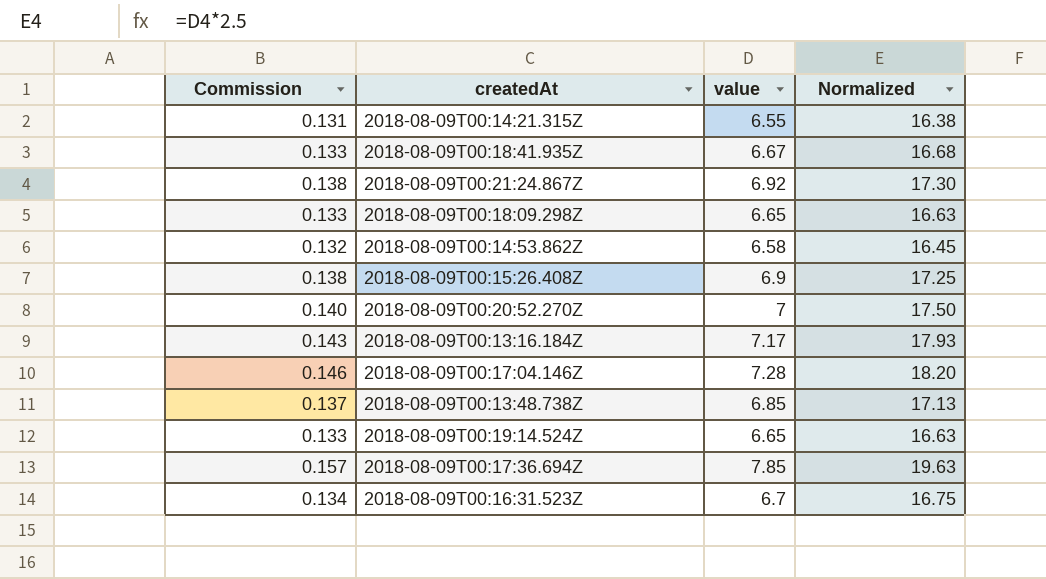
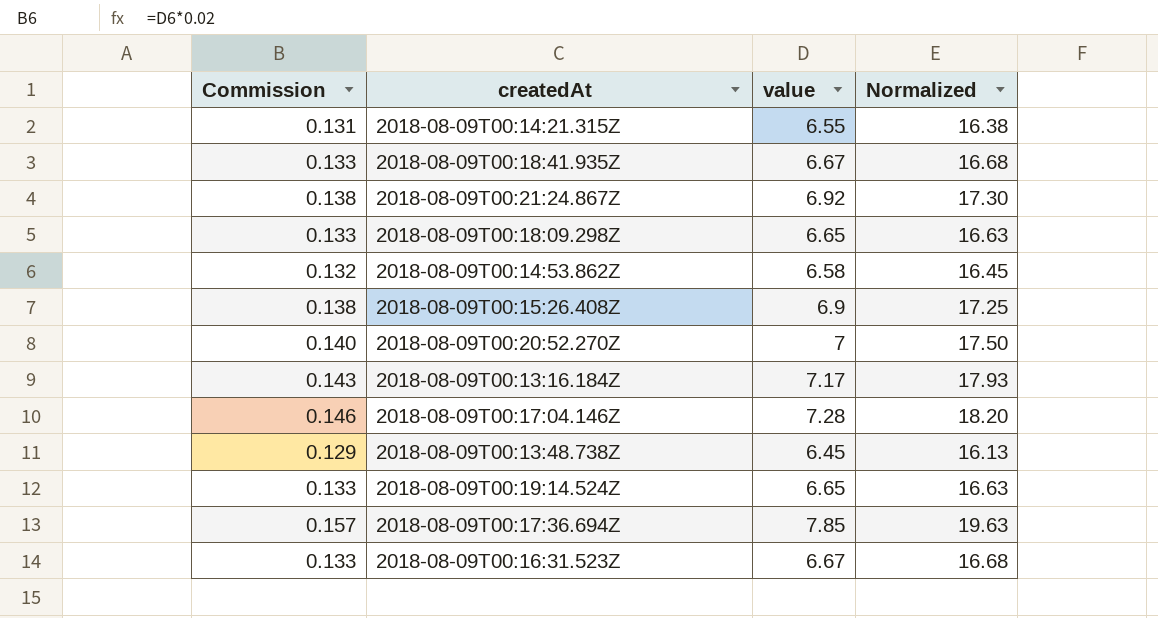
2018-08-09T00:13:48.738Z | Commission: 0.137 -> 0.129
2018-08-09T00:13:48.738Z | value: 6.85 -> 6.45
2018-08-09T00:13:48.738Z | Normalized: 17.13 -> 16.13
2018-08-09T00:16:31.523Z | Commission: 0.134 -> 0.133
2018-08-09T00:16:31.523Z | value: 6.7 -> 6.67
2018-08-09T00:16:31.523Z | Normalized: 16.75 -> 16.68

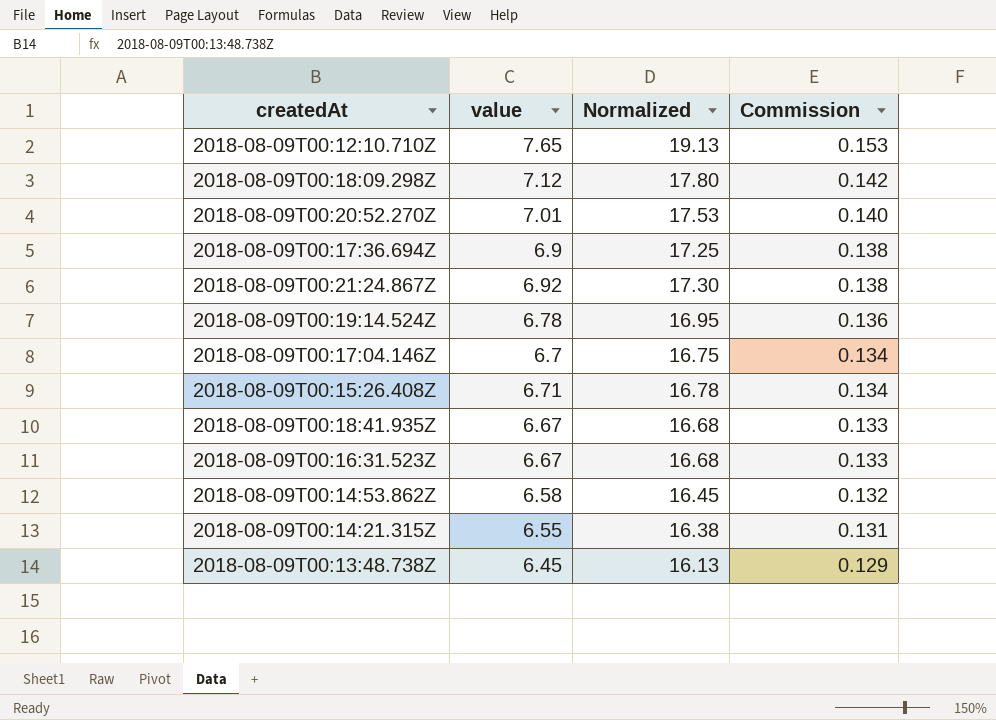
row order: none -> Commission descending
column Commission | position: 1 -> 4
row 2018-08-09T00:13:16.184Z: 0.143 | 7.17 | 17.93 -> none
row 2018-08-09T00:12:10.710Z: none -> 7.65 | 19.13 | 0.153
2018-08-09T00:18:09.298Z | value: 6.65 -> 7.12
2018-08-09T00:18:09.298Z | Normalized: 16.63 -> 17.80
2018-08-09T00:18:09.298Z | Commission: 0.133 -> 0.142
2018-08-09T00:20:52.270Z | value: 7 -> 7.01
2018-08-09T00:20:52.270Z | Normalized: 17.50 -> 17.53
2018-08-09T00:17:36.694Z | value: 7.85 -> 6.9
2018-08-09T00:17:36.694Z | Normalized: 19.63 -> 17.25
2018-08-09T00:17:36.694Z | Commission: 0.157 -> 0.138
2018-08-09T00:19:14.524Z | value: 6.65 -> 6.78
2018-08-09T00:19:14.524Z | Normalized: 16.63 -> 16.95
2018-08-09T00:19:14.524Z | Commission: 0.133 -> 0.136
2018-08-09T00:17:04.146Z | value: 7.28 -> 6.7
2018-08-09T00:17:04.146Z | Normalized: 18.20 -> 16.75
2018-08-09T00:17:04.146Z | Commission: 0.146 -> 0.134
2018-08-09T00:15:26.408Z | value: 6.9 -> 6.71
2018-08-09T00:15:26.408Z | Normalized: 17.25 -> 16.78
2018-08-09T00:15:26.408Z | Commission: 0.138 -> 0.134

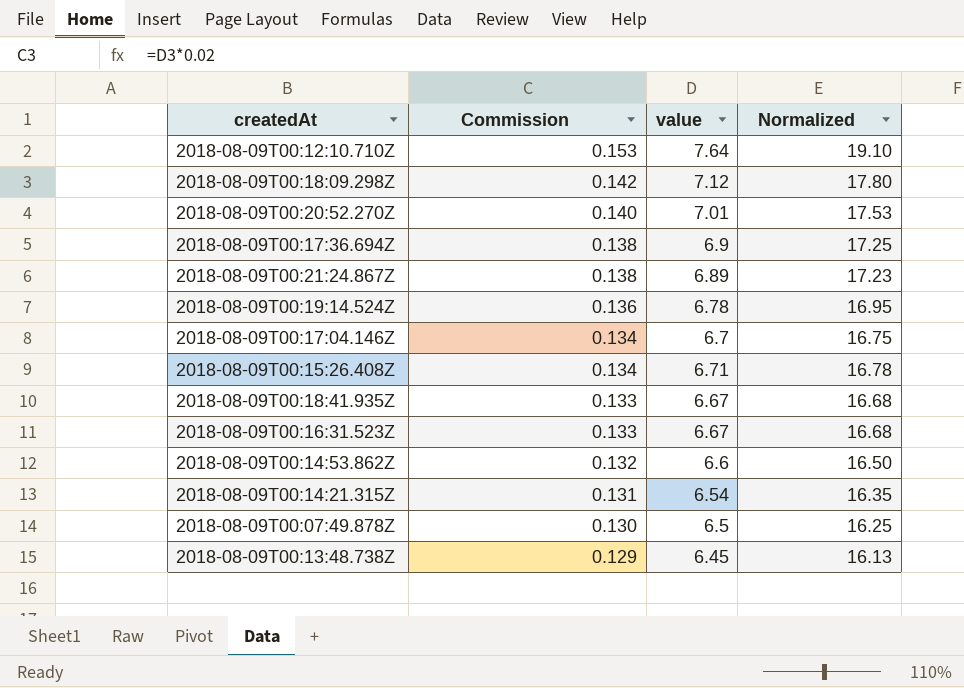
column Commission | position: 4 -> 2
2018-08-09T00:12:10.710Z | value: 7.65 -> 7.64
2018-08-09T00:12:10.710Z | Normalized: 19.13 -> 19.10
2018-08-09T00:21:24.867Z | value: 6.92 -> 6.89
2018-08-09T00:21:24.867Z | Normalized: 17.30 -> 17.23
2018-08-09T00:14:53.862Z | value: 6.58 -> 6.6
2018-08-09T00:14:53.862Z | Normalized: 16.45 -> 16.50
2018-08-09T00:14:21.315Z | value: 6.55 -> 6.54
2018-08-09T00:14:21.315Z | Normalized: 16.38 -> 16.35
row 2018-08-09T00:07:49.878Z: none -> 0.130 | 6.5 | 16.25

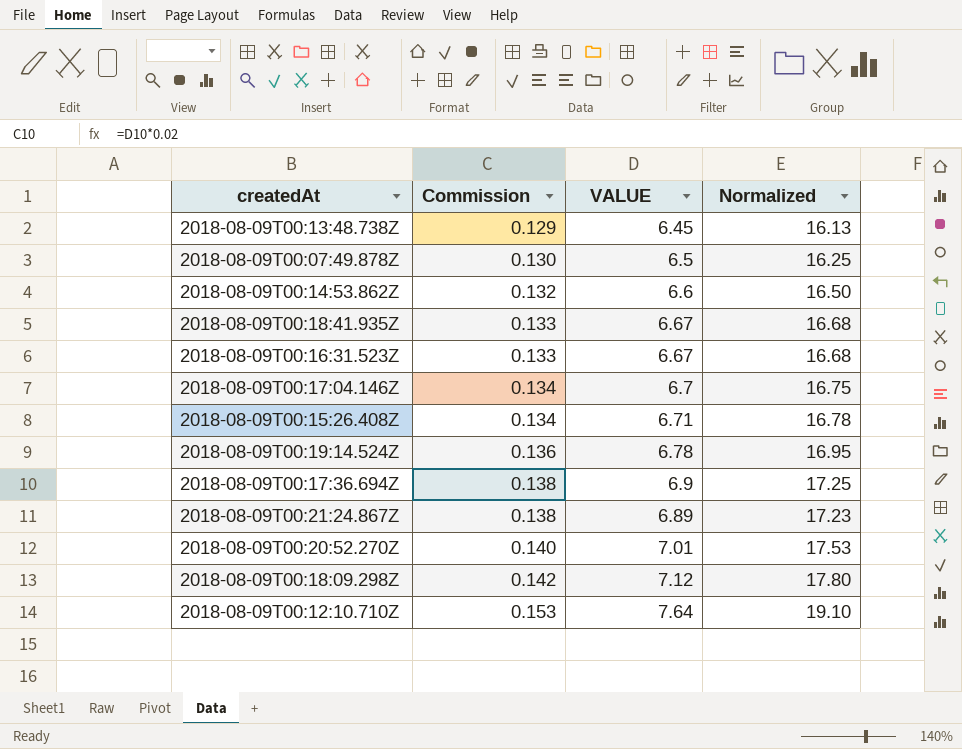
row order: Commission descending -> Commission ascending
column name: value -> VALUE
row 2018-08-09T00:14:21.315Z: 0.131 | 6.54 | 16.35 -> none

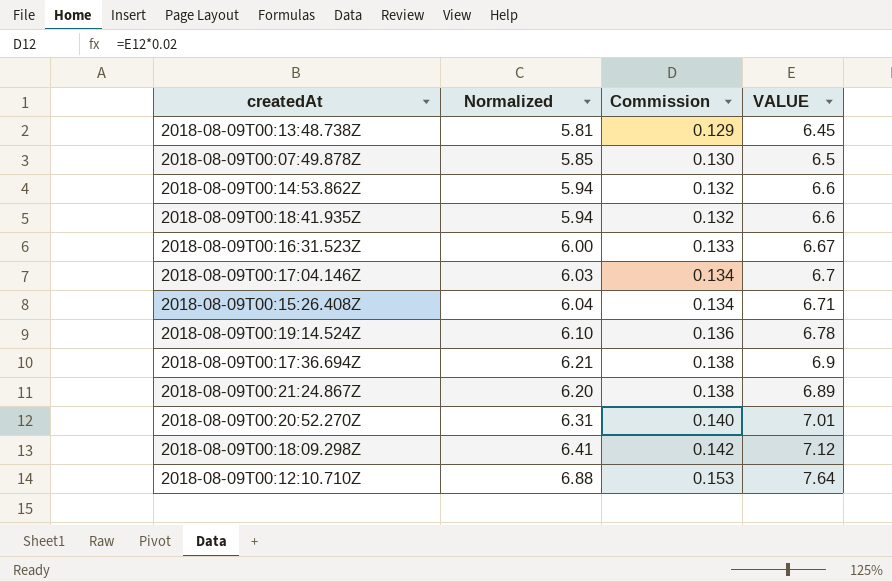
column Normalized | formula: [VALUE] * 2.5 -> [VALUE] * 0.9
column Normalized | position: 4 -> 2
2018-08-09T00:18:41.935Z | Commission: 0.133 -> 0.132
2018-08-09T00:18:41.935Z | VALUE: 6.67 -> 6.6

